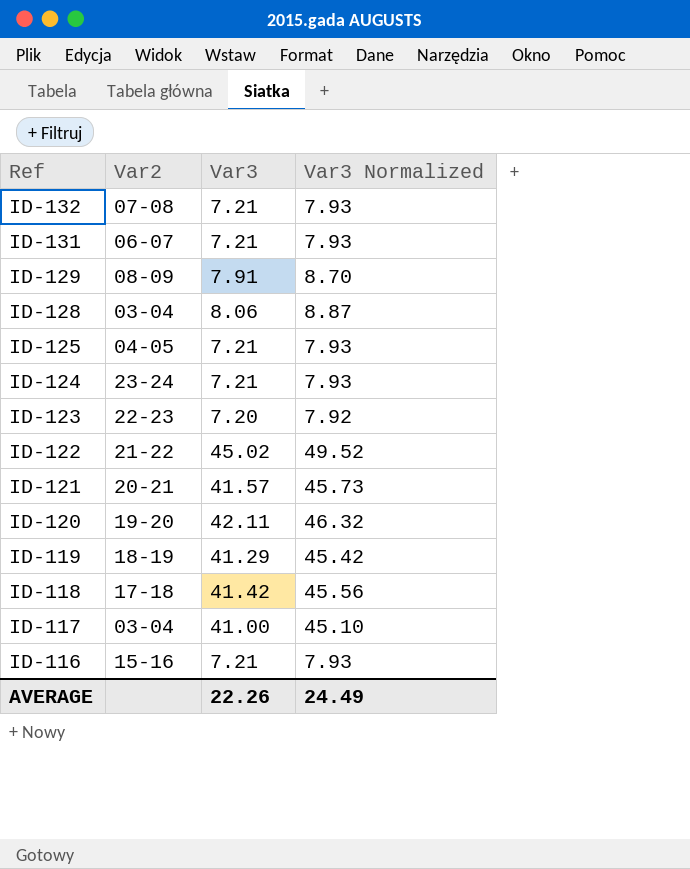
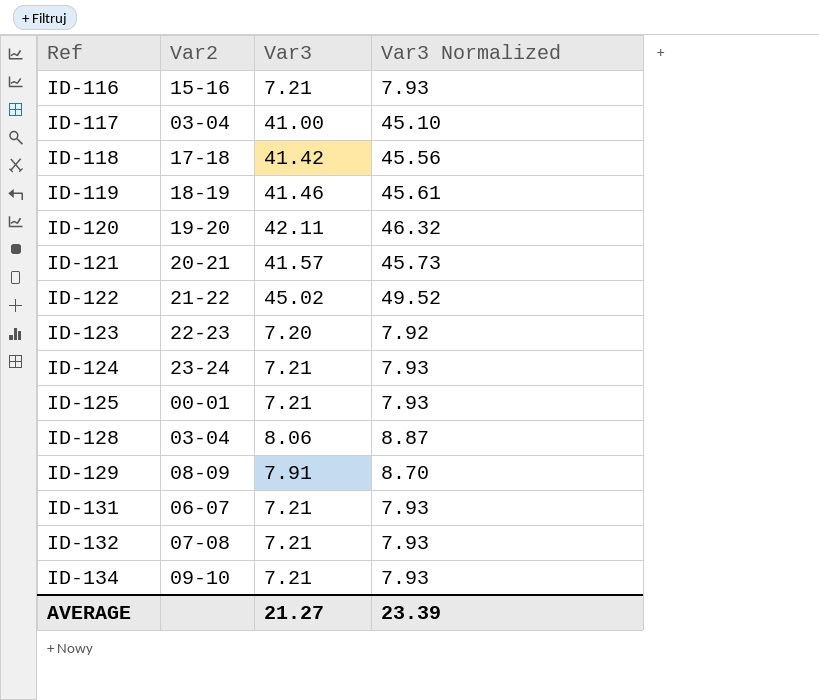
row order: Ref descending -> Ref ascending
ID-119 | Var3: 41.29 -> 41.46
ID-119 | Var3 Normalized: 45.42 -> 45.61
ID-125 | Var2: 04-05 -> 00-01
row ID-134: none -> 09-10 | 7.21 | 7.93
AVERAGE | Var3: 22.26 -> 21.27
AVERAGE | Var3 Normalized: 24.49 -> 23.39

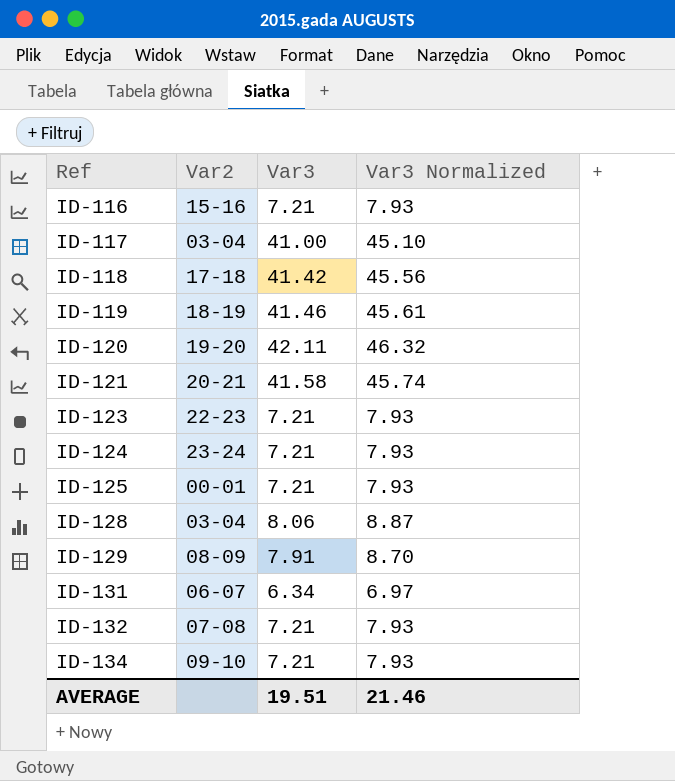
row ID-122: 21-22 | 45.02 | 49.52 -> none
ID-121 | Var3: 41.57 -> 41.58
ID-121 | Var3 Normalized: 45.73 -> 45.74
ID-123 | Var3: 7.20 -> 7.21
ID-123 | Var3 Normalized: 7.92 -> 7.93
ID-131 | Var3: 7.21 -> 6.34
ID-131 | Var3 Normalized: 7.93 -> 6.97
AVERAGE | Var3: 21.27 -> 19.51
AVERAGE | Var3 Normalized: 23.39 -> 21.46

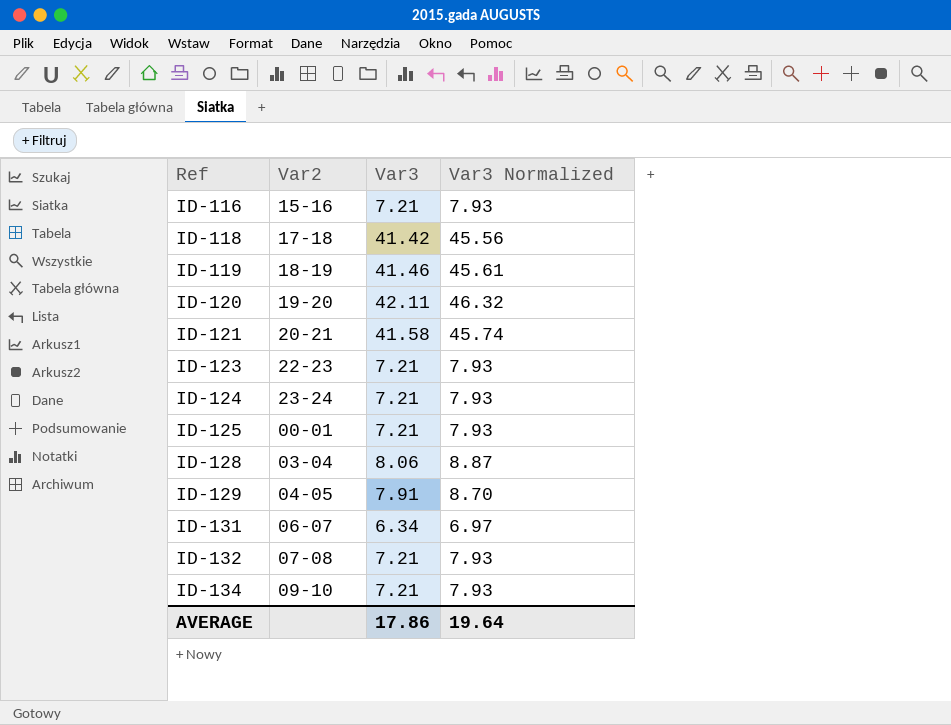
row ID-117: 03-04 | 41.00 | 45.10 -> none
ID-129 | Var2: 08-09 -> 04-05
AVERAGE | Var3: 19.51 -> 17.86
AVERAGE | Var3 Normalized: 21.46 -> 19.64

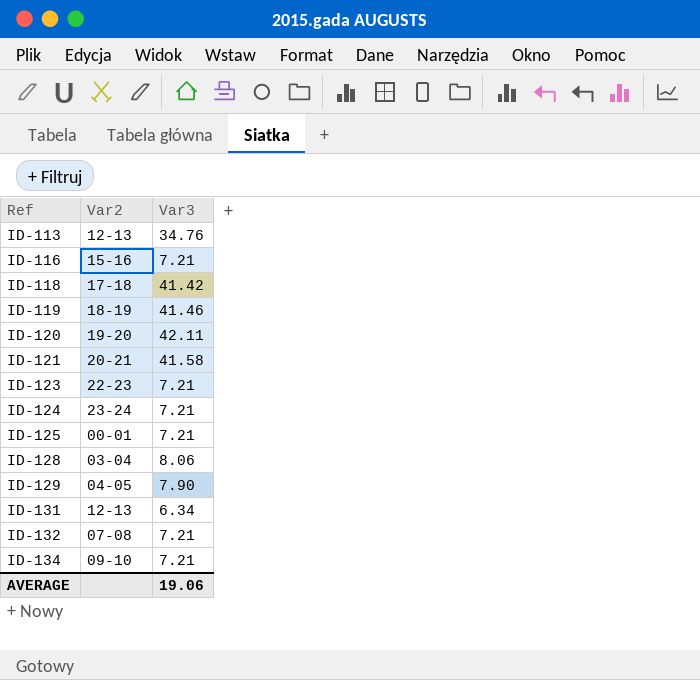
column Var3 Normalized | formula: [Var3] * 1.1 -> none
row ID-113: none -> 12-13 | 34.76
ID-129 | Var3: 7.91 -> 7.90
ID-131 | Var2: 06-07 -> 12-13
AVERAGE | Var3: 17.86 -> 19.06

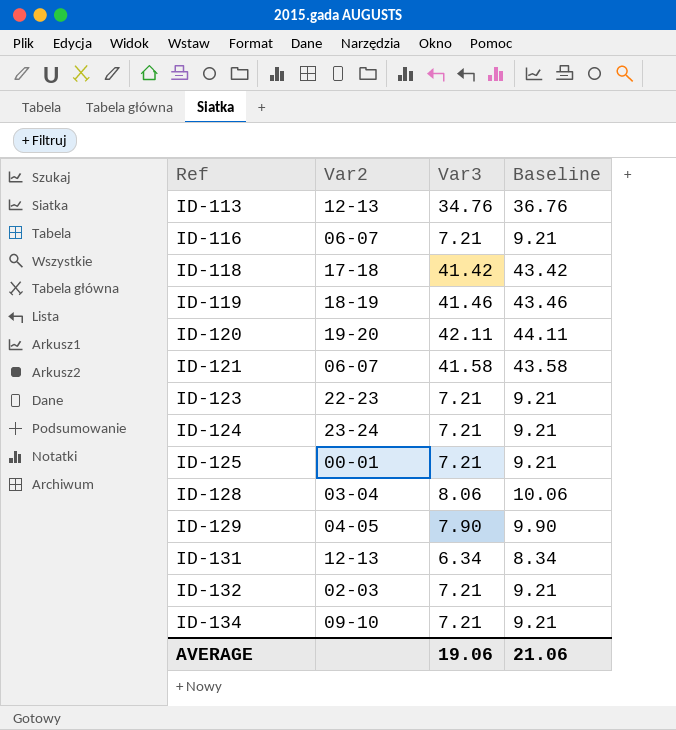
column Baseline | formula: none -> [Var3] + 2
ID-116 | Var2: 15-16 -> 06-07
ID-121 | Var2: 20-21 -> 06-07
ID-132 | Var2: 07-08 -> 02-03

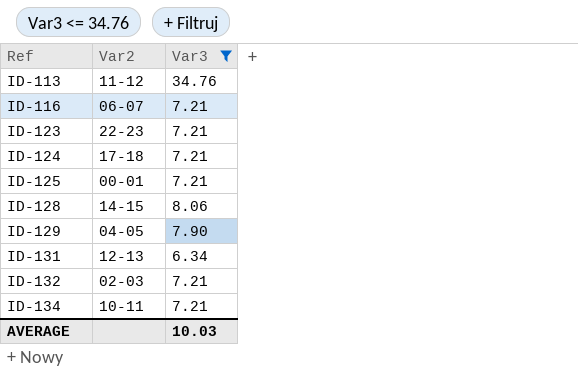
filter: none -> Var3 <= 34.76
column Baseline | formula: [Var3] + 2 -> none
ID-113 | Var2: 12-13 -> 11-12
ID-124 | Var2: 23-24 -> 17-18
ID-128 | Var2: 03-04 -> 14-15
ID-134 | Var2: 09-10 -> 10-11
AVERAGE | Var3: 19.06 -> 10.03

